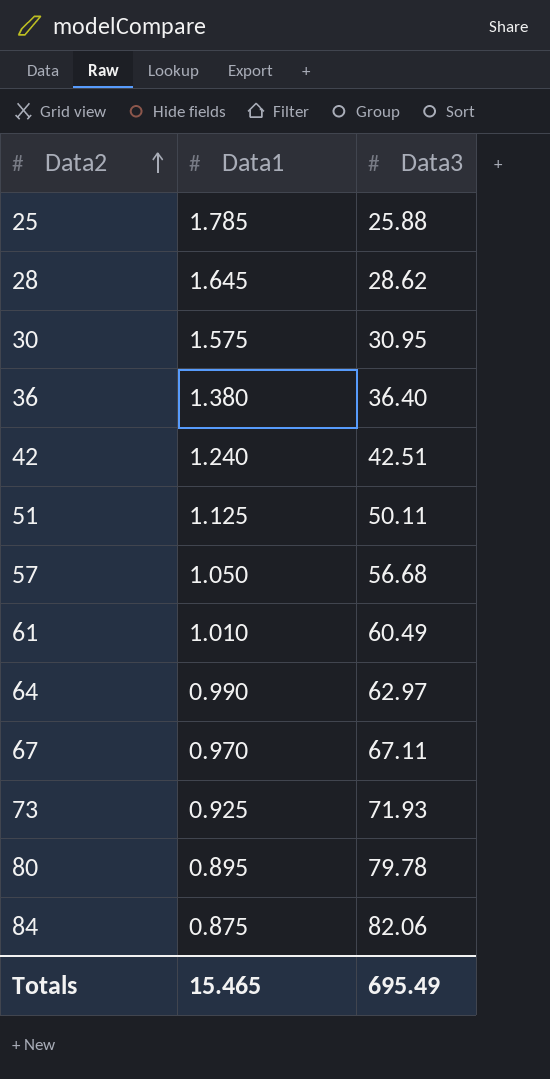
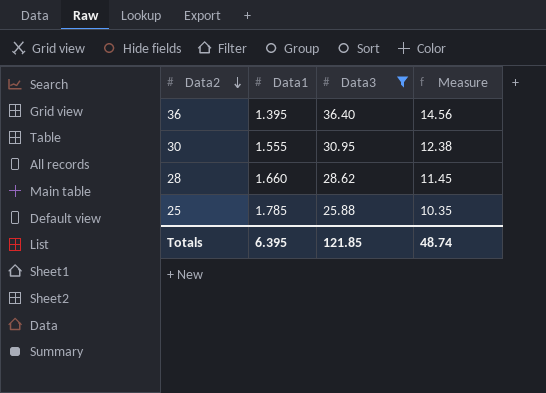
filter: none -> Data3 <= 36.40
row order: Data2 ascending -> Data2 descending
column Measure | formula: none -> [Data3] * 0.4
36 | Data1: 1.380 -> 1.395
30 | Data1: 1.575 -> 1.555
28 | Data1: 1.645 -> 1.660
Totals | Data1: 15.465 -> 6.395
Totals | Data3: 695.49 -> 121.85

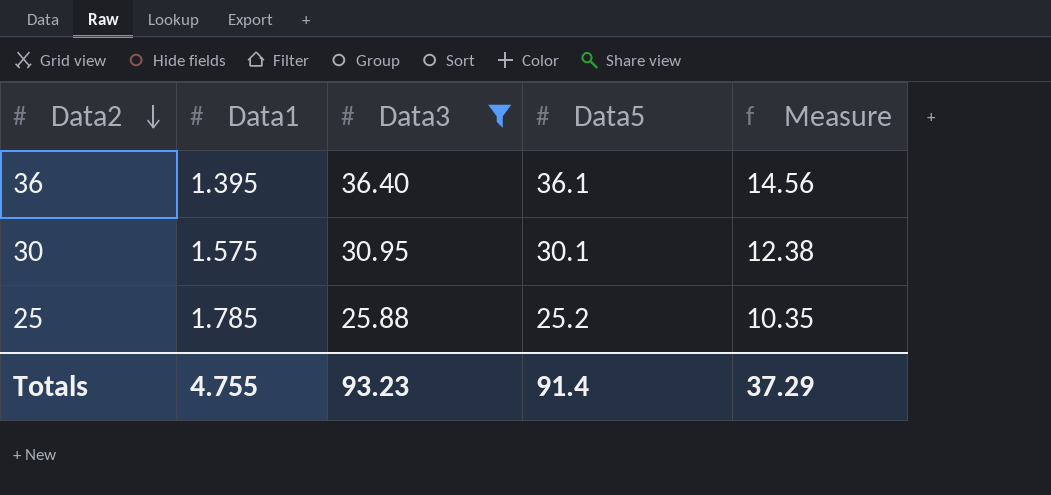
column Data5 | position: none -> 4
row 28: 1.660 | 28.62 | 11.45 -> none
30 | Data1: 1.555 -> 1.575
Totals | Data1: 6.395 -> 4.755
Totals | Data3: 121.85 -> 93.23
Totals | Measure: 48.74 -> 37.29

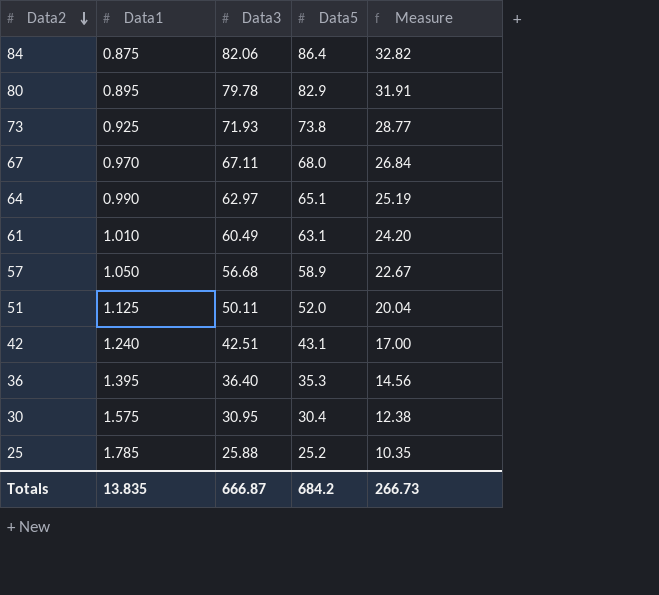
filter: Data3 <= 36.40 -> none
36 | Data5: 36.1 -> 35.3
30 | Data5: 30.1 -> 30.4
Totals | Data1: 4.755 -> 13.835
Totals | Data3: 93.23 -> 666.87
Totals | Data5: 91.4 -> 684.2
Totals | Measure: 37.29 -> 266.73

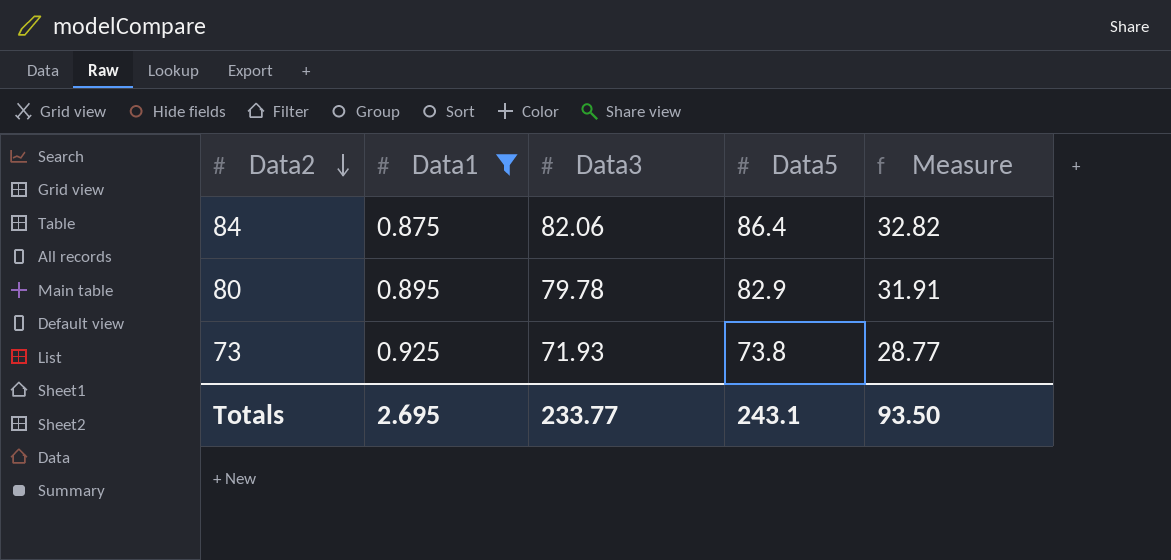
filter: none -> Data1 <= 0.925
Totals | Data1: 13.835 -> 2.695
Totals | Data3: 666.87 -> 233.77
Totals | Data5: 684.2 -> 243.1
Totals | Measure: 266.73 -> 93.50

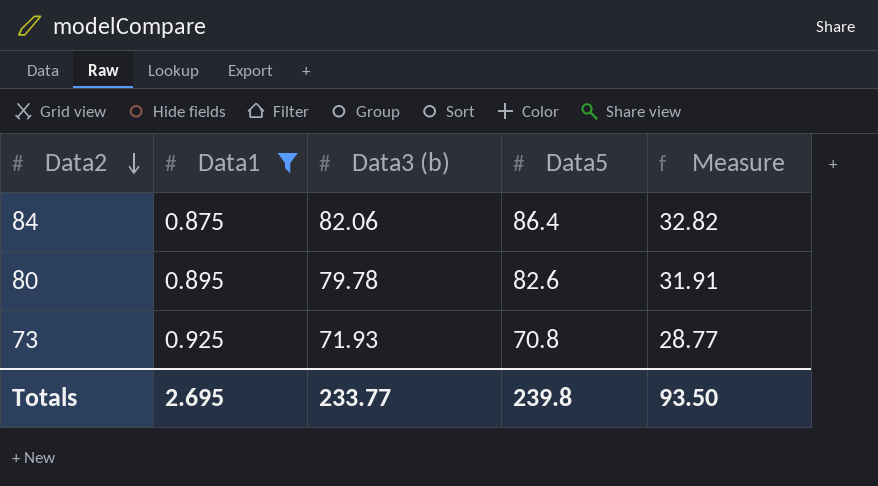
column name: Data3 -> Data3 (b)
80 | Data5: 82.9 -> 82.6
73 | Data5: 73.8 -> 70.8
Totals | Data5: 243.1 -> 239.8

